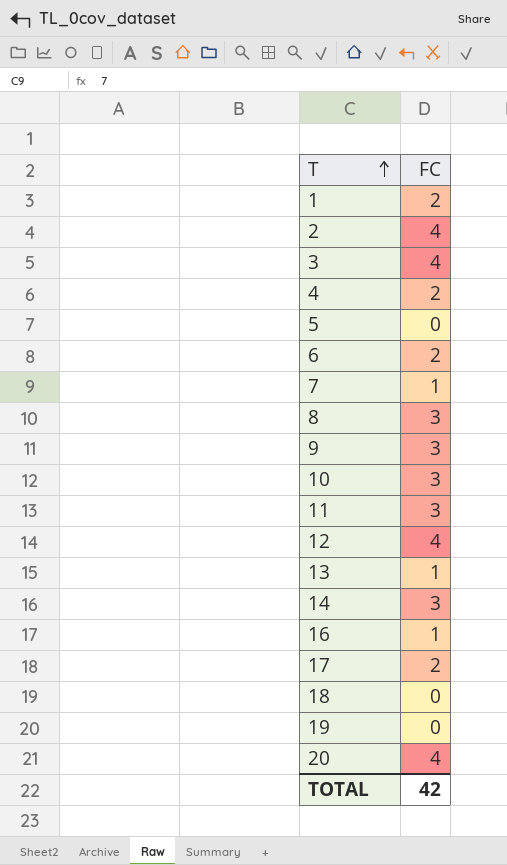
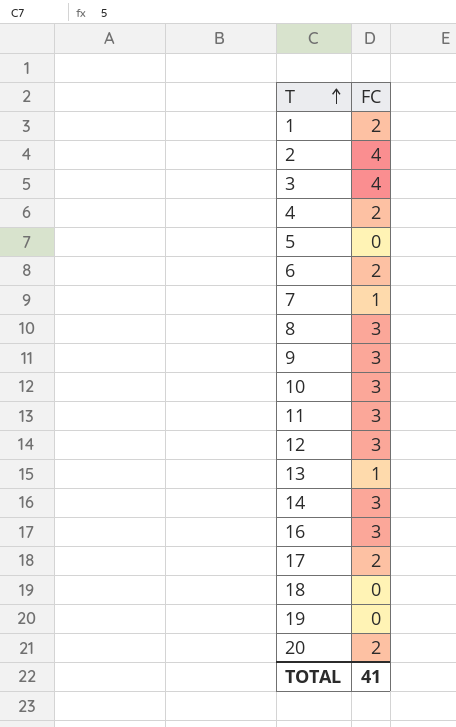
12 | FC: 4 -> 3
16 | FC: 1 -> 3
20 | FC: 4 -> 2
TOTAL | FC: 42 -> 41

